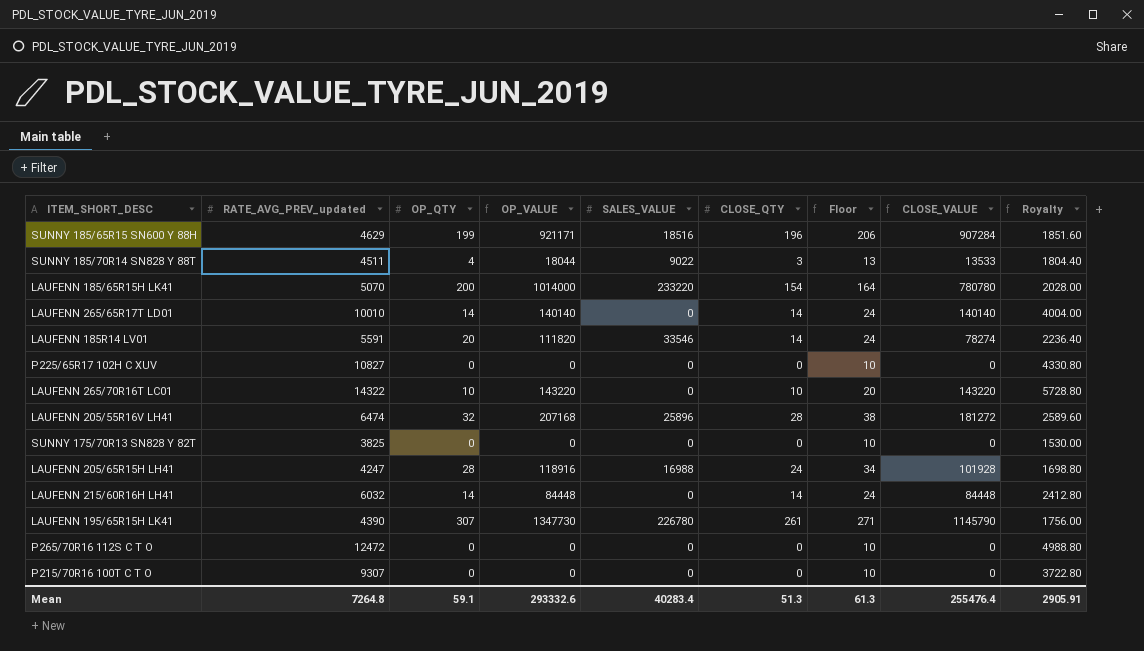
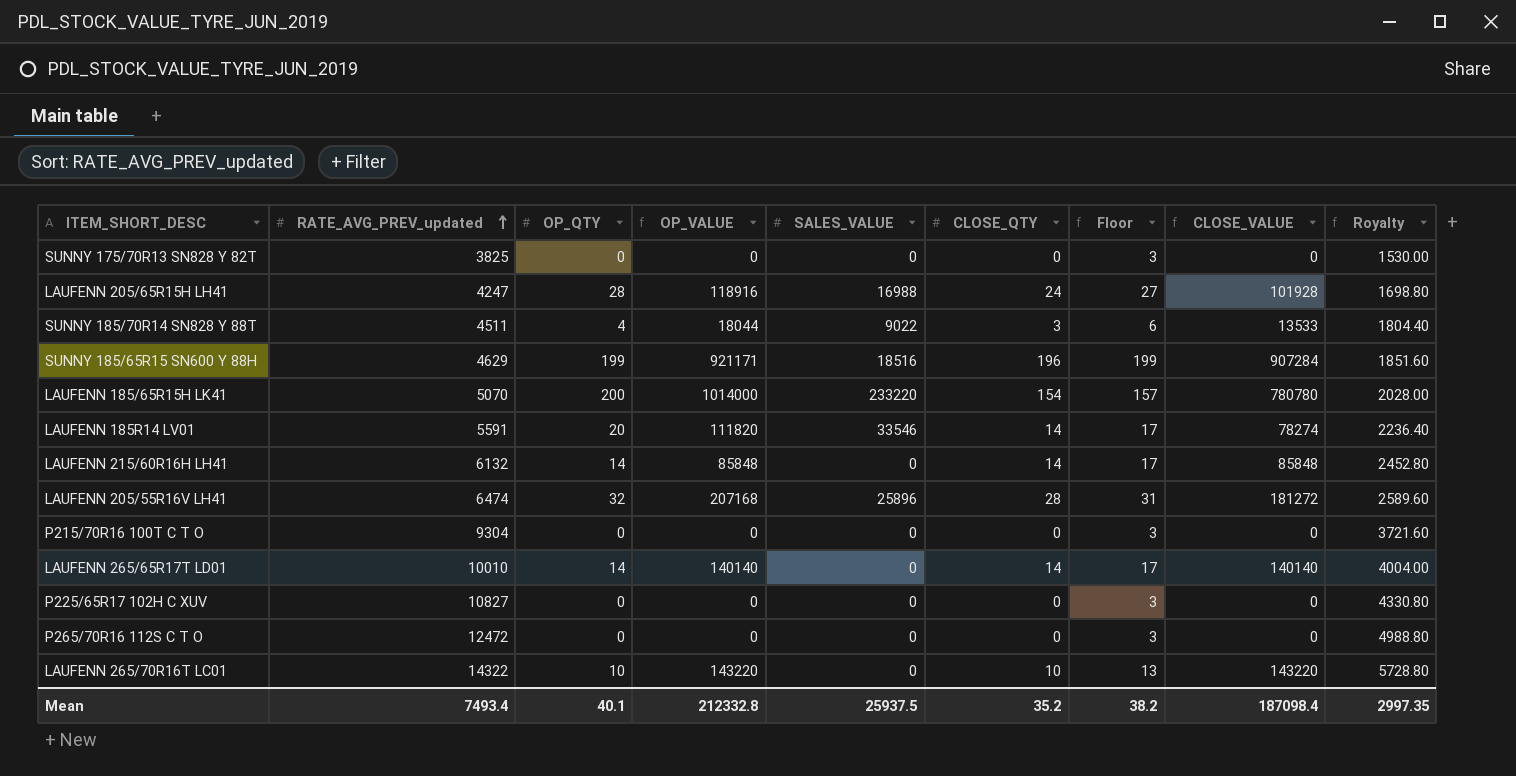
row order: none -> RATE_AVG_PREV_updated ascending
column Floor | formula: [CLOSE_QTY] + 10 -> [CLOSE_QTY] + 3
row LAUFENN 195/65R15H LK41: 4390 | 307 | 1347730 | 226780 | 261 | 271 | 1145790 | 1756.00 -> none
LAUFENN 215/60R16H LH41 | RATE_AVG_PREV_updated: 6032 -> 6132
LAUFENN 215/60R16H LH41 | OP_VALUE: 84448 -> 85848
LAUFENN 215/60R16H LH41 | CLOSE_VALUE: 84448 -> 85848
LAUFENN 215/60R16H LH41 | Royalty: 2412.80 -> 2452.80
P215/70R16 100T C T O | RATE_AVG_PREV_updated: 9307 -> 9304
P215/70R16 100T C T O | Royalty: 3722.80 -> 3721.60
Mean | RATE_AVG_PREV_updated: 7264.8 -> 7493.4
Mean | OP_QTY: 59.1 -> 40.1
Mean | OP_VALUE: 293332.6 -> 212332.8
Mean | SALES_VALUE: 40283.4 -> 25937.5
Mean | CLOSE_QTY: 51.3 -> 35.2
Mean | Floor: 61.3 -> 38.2
Mean | CLOSE_VALUE: 255476.4 -> 187098.4
Mean | Royalty: 2905.91 -> 2997.35

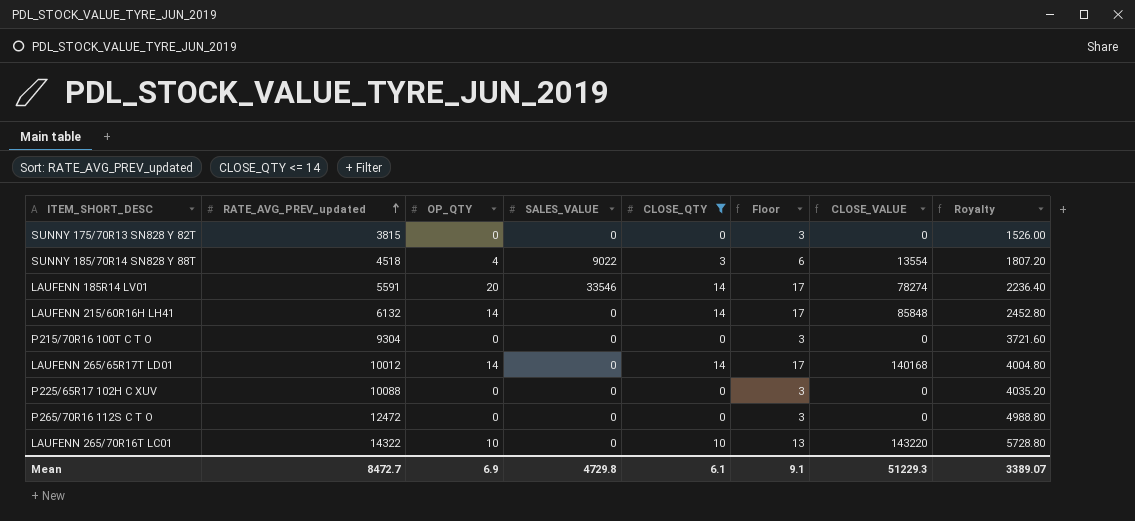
filter: none -> CLOSE_QTY <= 14
column OP_VALUE | formula: [RATE_AVG_PREV_updated] * [OP_QTY] -> none
SUNNY 175/70R13 SN828 Y 82T | RATE_AVG_PREV_updated: 3825 -> 3815
SUNNY 175/70R13 SN828 Y 82T | Royalty: 1530.00 -> 1526.00
SUNNY 185/70R14 SN828 Y 88T | RATE_AVG_PREV_updated: 4511 -> 4518
SUNNY 185/70R14 SN828 Y 88T | CLOSE_VALUE: 13533 -> 13554
SUNNY 185/70R14 SN828 Y 88T | Royalty: 1804.40 -> 1807.20
LAUFENN 265/65R17T LD01 | RATE_AVG_PREV_updated: 10010 -> 10012
LAUFENN 265/65R17T LD01 | CLOSE_VALUE: 140140 -> 140168
LAUFENN 265/65R17T LD01 | Royalty: 4004.00 -> 4004.80
P225/65R17 102H C XUV | RATE_AVG_PREV_updated: 10827 -> 10088
P225/65R17 102H C XUV | Royalty: 4330.80 -> 4035.20
Mean | RATE_AVG_PREV_updated: 7493.4 -> 8472.7
Mean | OP_QTY: 40.1 -> 6.9
Mean | SALES_VALUE: 25937.5 -> 4729.8
Mean | CLOSE_QTY: 35.2 -> 6.1
Mean | Floor: 38.2 -> 9.1
Mean | CLOSE_VALUE: 187098.4 -> 51229.3
Mean | Royalty: 2997.35 -> 3389.07

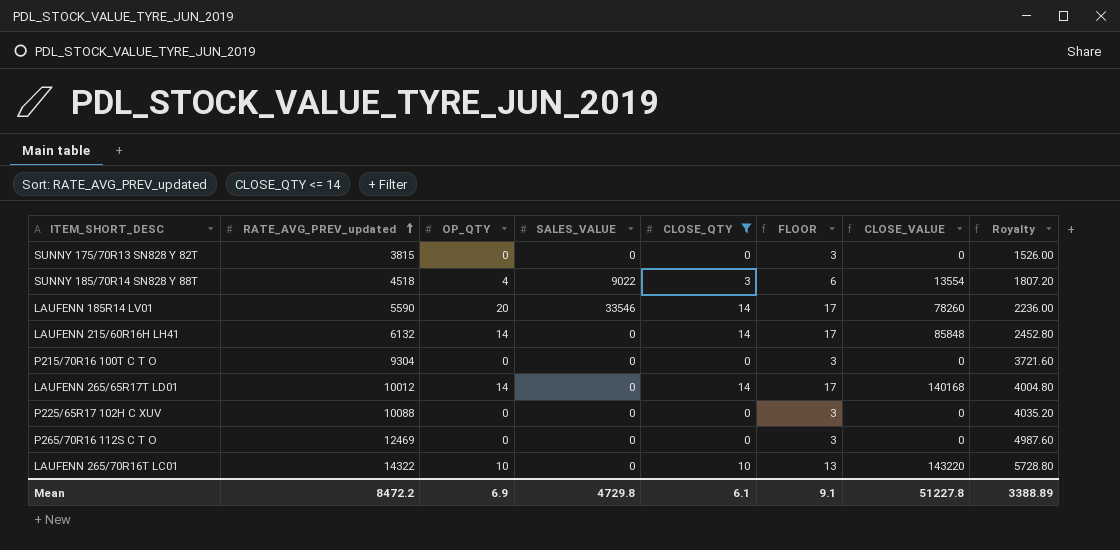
column name: Floor -> FLOOR
LAUFENN 185R14 LV01 | RATE_AVG_PREV_updated: 5591 -> 5590
LAUFENN 185R14 LV01 | CLOSE_VALUE: 78274 -> 78260
LAUFENN 185R14 LV01 | Royalty: 2236.40 -> 2236.00
P265/70R16 112S C T O | RATE_AVG_PREV_updated: 12472 -> 12469
P265/70R16 112S C T O | Royalty: 4988.80 -> 4987.60
Mean | RATE_AVG_PREV_updated: 8472.7 -> 8472.2
Mean | CLOSE_VALUE: 51229.3 -> 51227.8
Mean | Royalty: 3389.07 -> 3388.89

